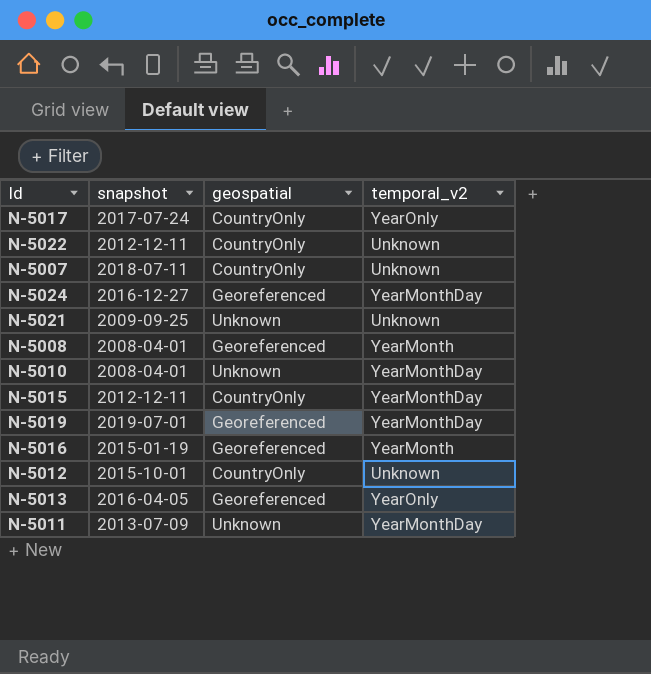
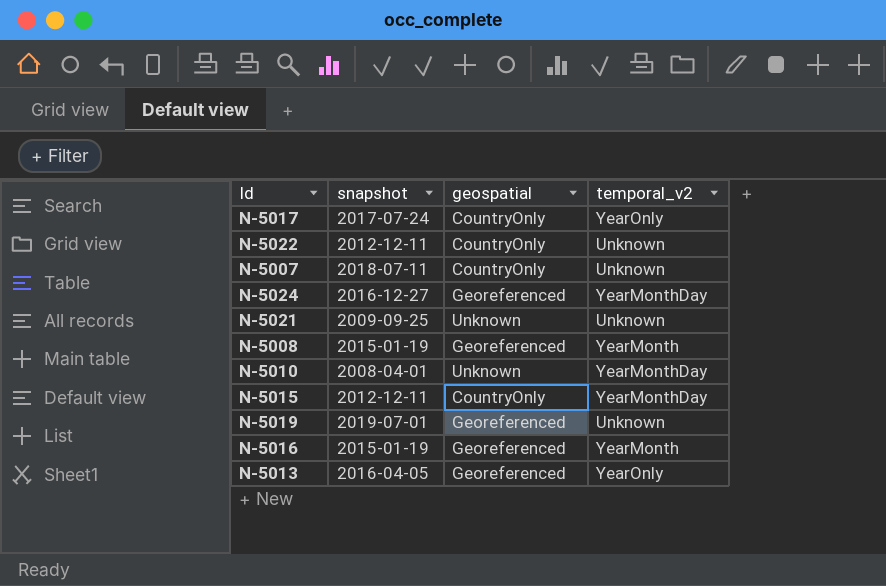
row N-5012: 2015-10-01 | CountryOnly | Unknown -> none
row N-5011: 2013-07-09 | Unknown | YearMonthDay -> none
N-5008 | snapshot: 2008-04-01 -> 2015-01-19
N-5019 | temporal_v2: YearMonthDay -> Unknown

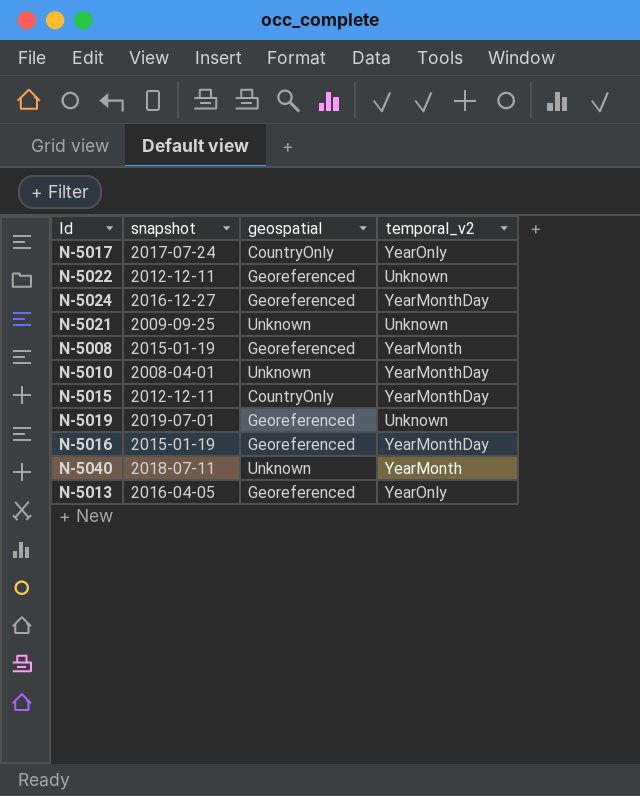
row N-5007: 2018-07-11 | CountryOnly | Unknown -> none
N-5022 | geospatial: CountryOnly -> Georeferenced
N-5016 | temporal_v2: YearMonth -> YearMonthDay
row N-5040: none -> 2018-07-11 | Unknown | YearMonth

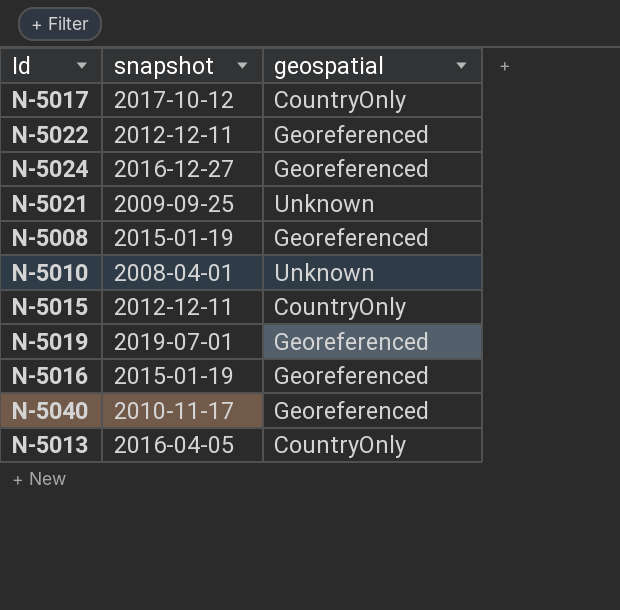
column temporal_v2 | position: 4 -> none
N-5017 | snapshot: 2017-07-24 -> 2017-10-12
N-5040 | snapshot: 2018-07-11 -> 2010-11-17
N-5040 | geospatial: Unknown -> Georeferenced
N-5013 | geospatial: Georeferenced -> CountryOnly

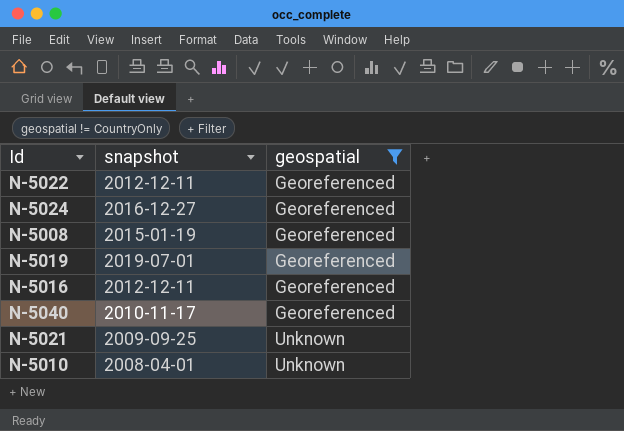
filter: none -> geospatial != CountryOnly
row order: none -> geospatial ascending
N-5016 | snapshot: 2015-01-19 -> 2012-12-11

